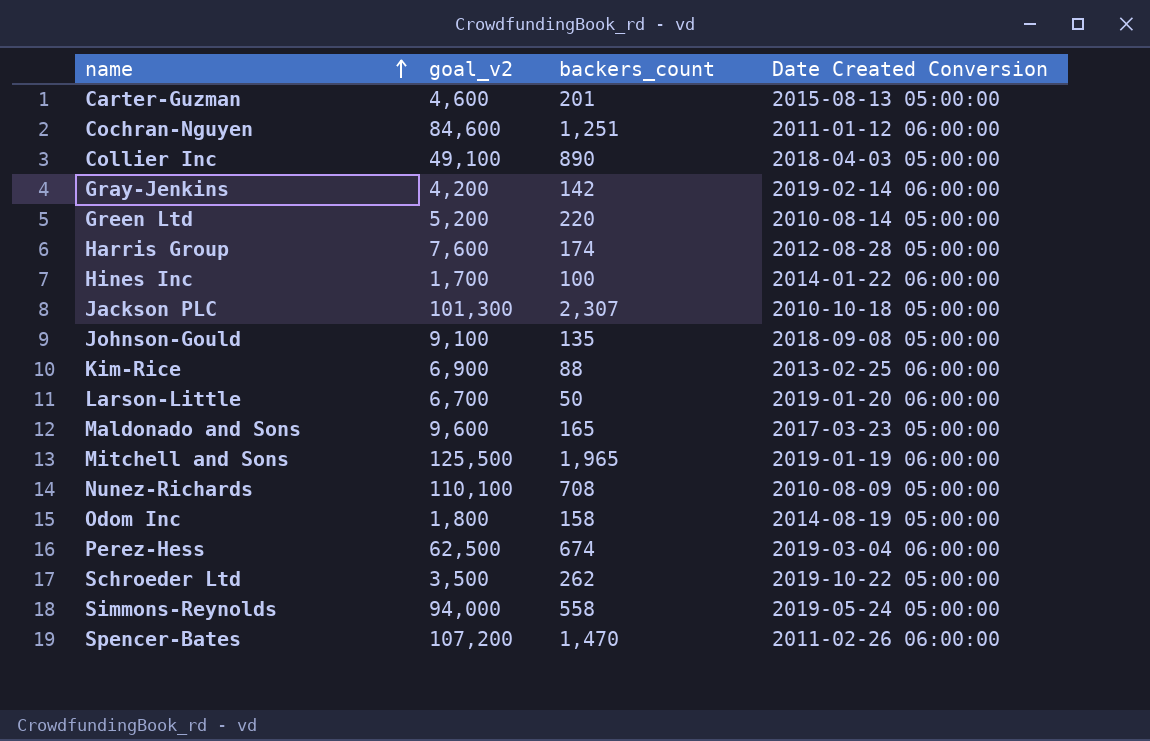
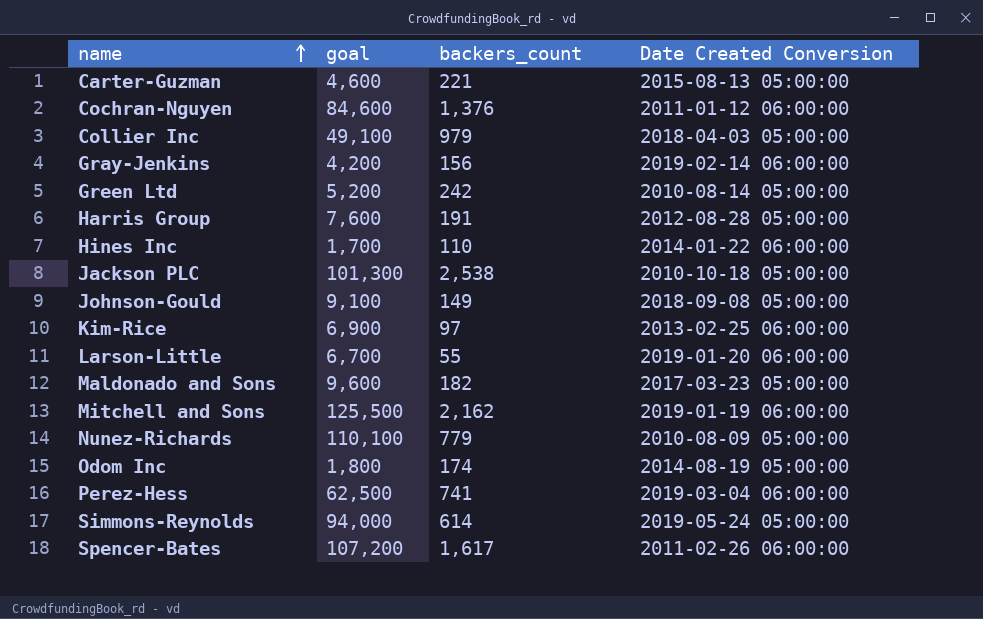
column name: goal_v2 -> goal
row Schroeder Ltd: 3,500 | 262 | 2019-10-22 05:00:00 -> none
Carter-Guzman | backers_count: 201 -> 221
Cochran-Nguyen | backers_count: 1,251 -> 1,376
Collier Inc | backers_count: 890 -> 979
Gray-Jenkins | backers_count: 142 -> 156
Green Ltd | backers_count: 220 -> 242
Harris Group | backers_count: 174 -> 191
Hines Inc | backers_count: 100 -> 110
Jackson PLC | backers_count: 2,307 -> 2,538
Johnson-Gould | backers_count: 135 -> 149
Kim-Rice | backers_count: 88 -> 97
Larson-Little | backers_count: 50 -> 55
Maldonado and Sons | backers_count: 165 -> 182
Mitchell and Sons | backers_count: 1,965 -> 2,162
Nunez-Richards | backers_count: 708 -> 779
Odom Inc | backers_count: 158 -> 174
Perez-Hess | backers_count: 674 -> 741
Simmons-Reynolds | backers_count: 558 -> 614
Spencer-Bates | backers_count: 1,470 -> 1,617

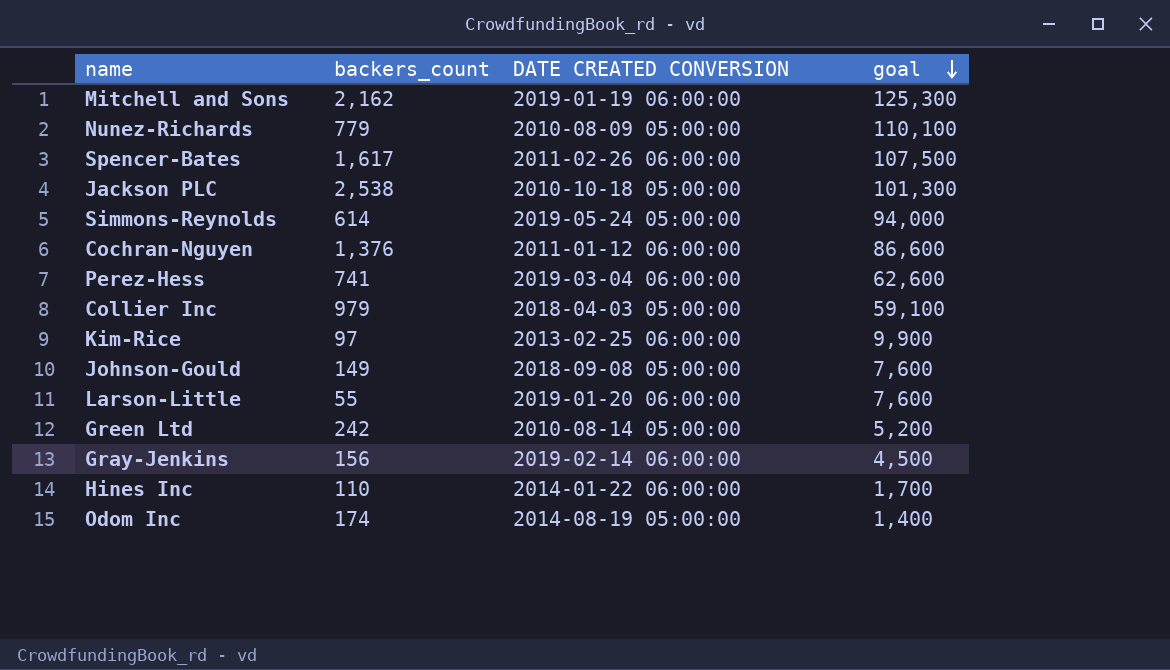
row order: name ascending -> goal descending
column name: Date Created Conversion -> DATE CREATED CONVERSION
column goal | position: 2 -> 4
row Carter-Guzman: 4,600 | 221 | 2015-08-13 05:00:00 -> none
row Harris Group: 7,600 | 191 | 2012-08-28 05:00:00 -> none
row Maldonado and Sons: 9,600 | 182 | 2017-03-23 05:00:00 -> none
Mitchell and Sons | goal: 125,500 -> 125,300
Spencer-Bates | goal: 107,200 -> 107,500
Cochran-Nguyen | goal: 84,600 -> 86,600
Perez-Hess | goal: 62,500 -> 62,600
Collier Inc | goal: 49,100 -> 59,100
Kim-Rice | goal: 6,900 -> 9,900
Johnson-Gould | goal: 9,100 -> 7,600
Larson-Little | goal: 6,700 -> 7,600
Gray-Jenkins | goal: 4,200 -> 4,500
Odom Inc | goal: 1,800 -> 1,400

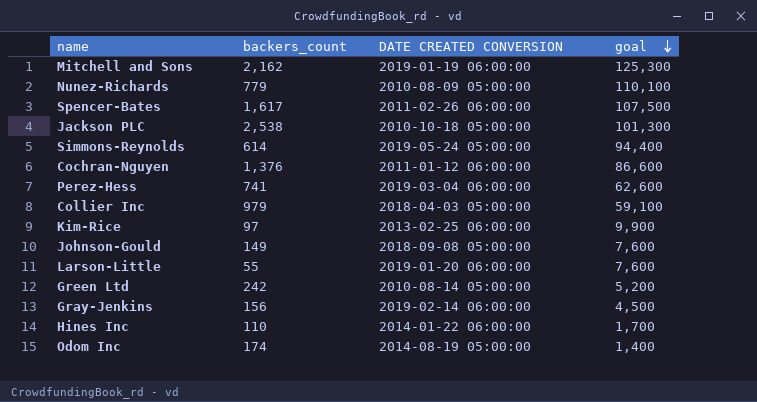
Simmons-Reynolds | goal: 94,000 -> 94,400

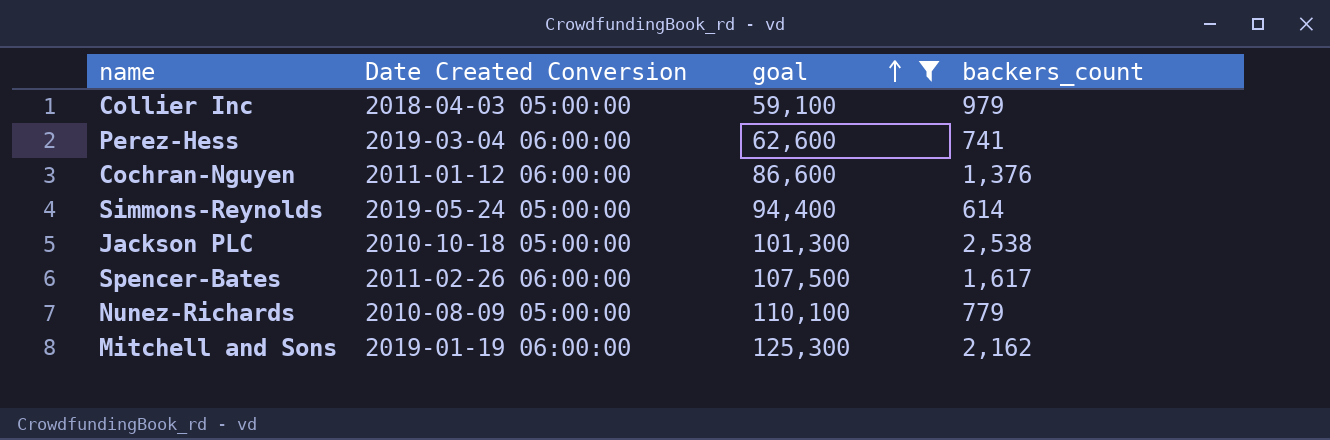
filter: none -> goal >= 59,100
row order: goal descending -> goal ascending
column name: DATE CREATED CONVERSION -> Date Created Conversion
column backers_count | position: 2 -> 4

